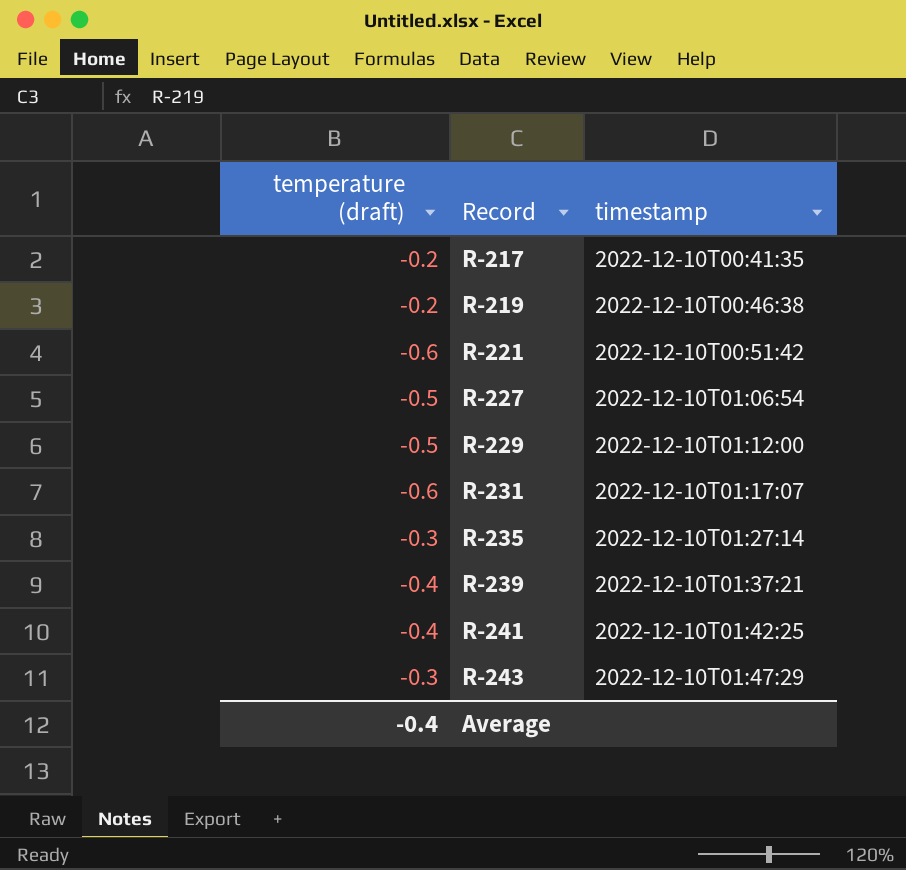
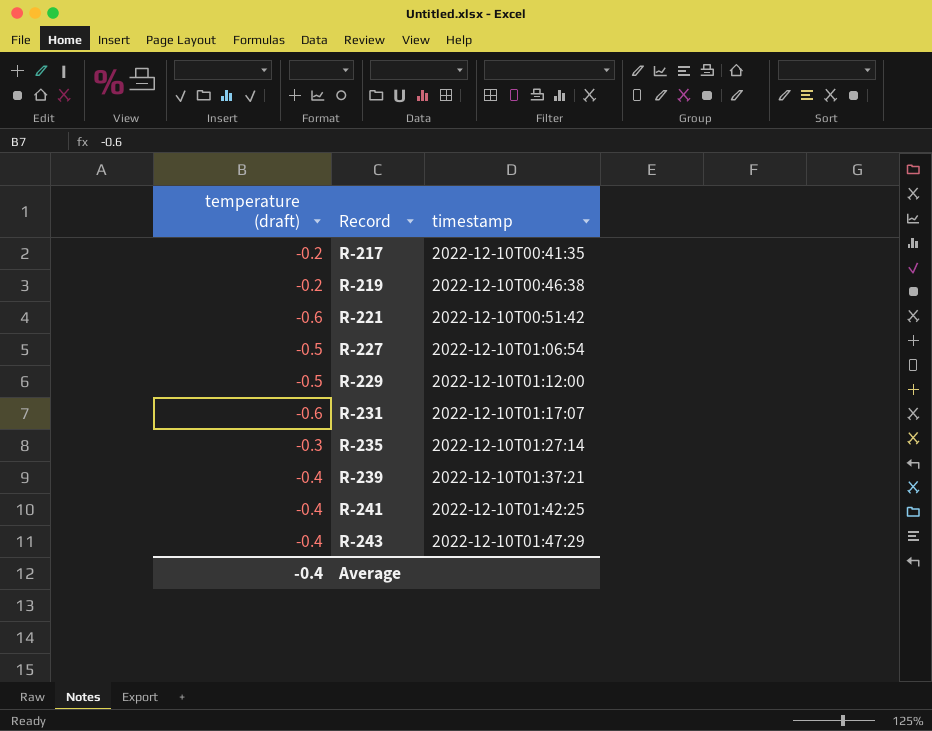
R-243 | temperature (draft): -0.3 -> -0.4

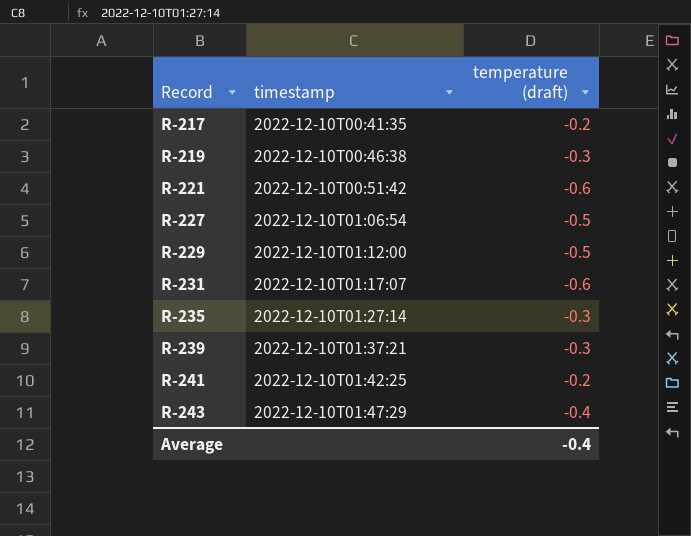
column temperature (draft) | position: 1 -> 3
R-219 | temperature (draft): -0.2 -> -0.3
R-239 | temperature (draft): -0.4 -> -0.3
R-241 | temperature (draft): -0.4 -> -0.2

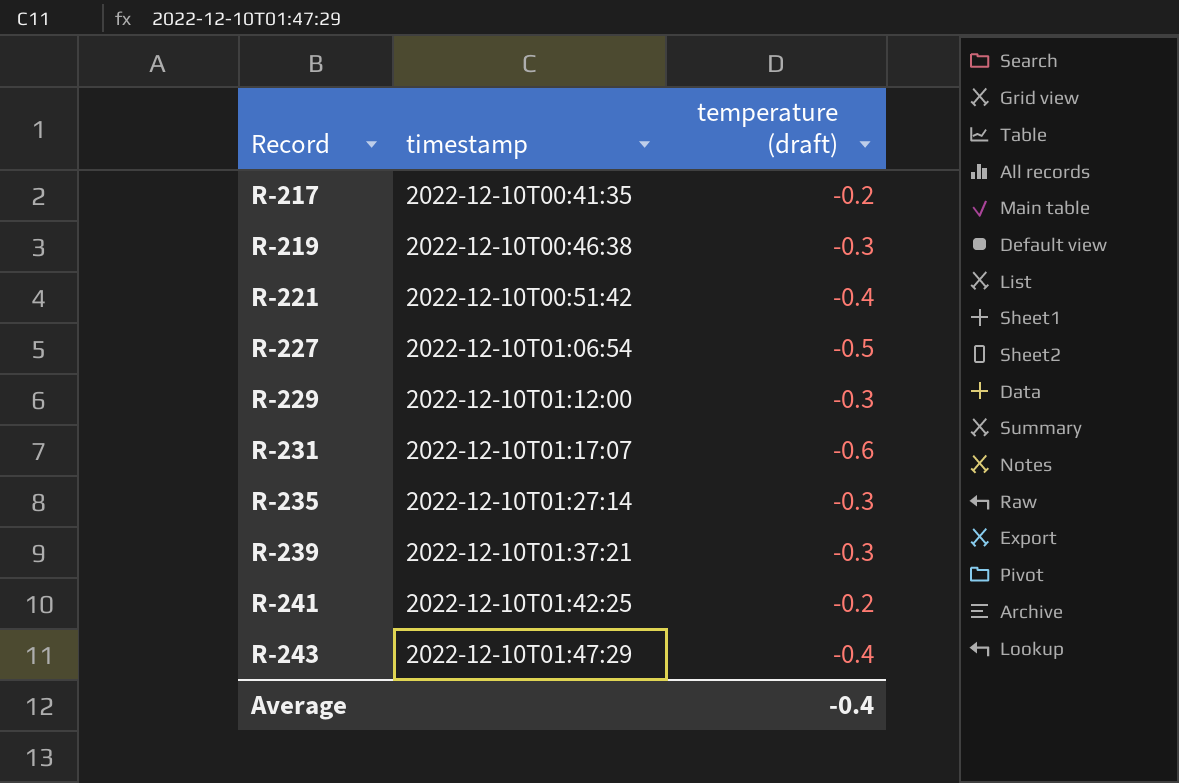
R-221 | temperature (draft): -0.6 -> -0.4
R-229 | temperature (draft): -0.5 -> -0.3

